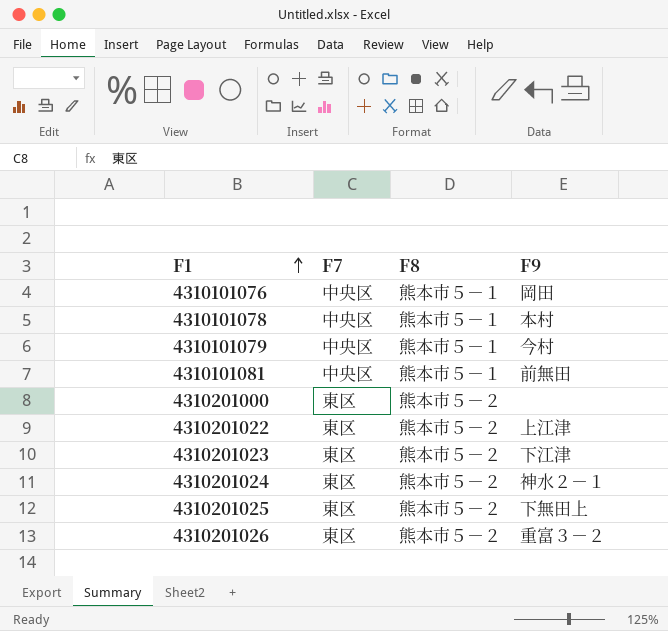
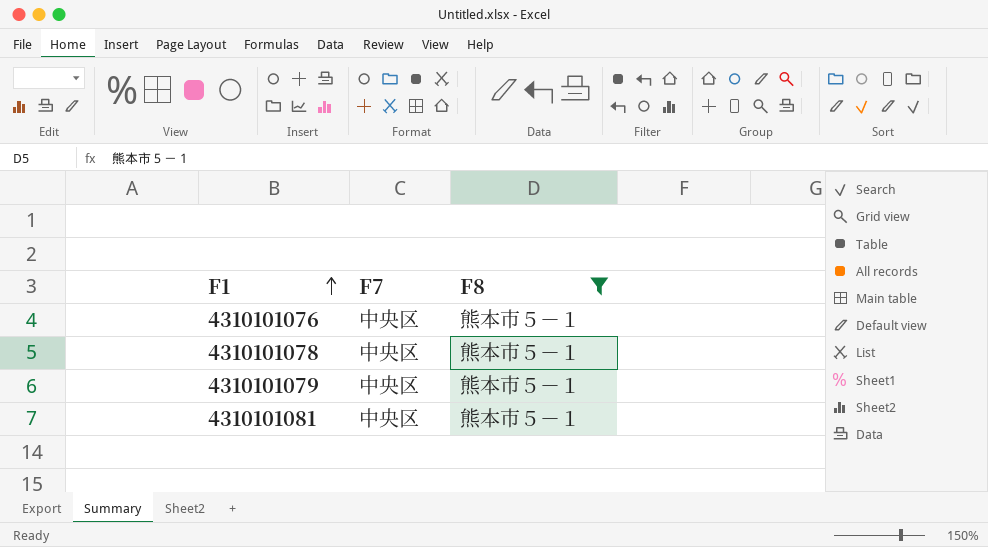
filter: none -> F8 = 熊本市５－１
column F9 | position: 4 -> none

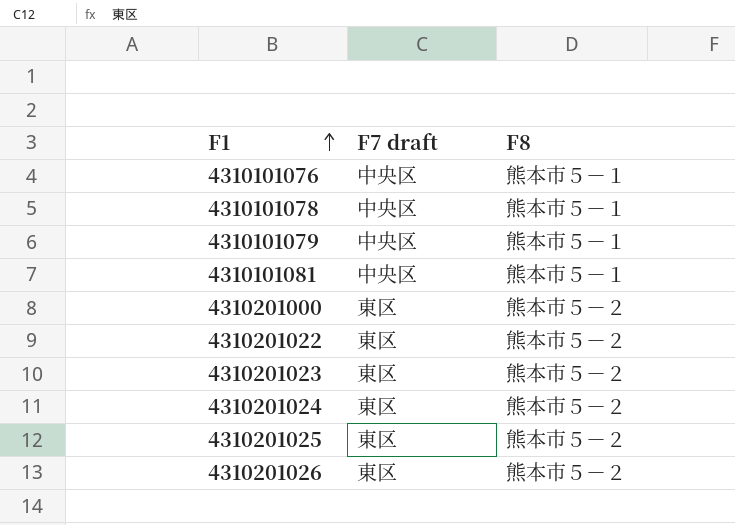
filter: F8 = 熊本市５－１ -> none
column name: F7 -> F7 draft

